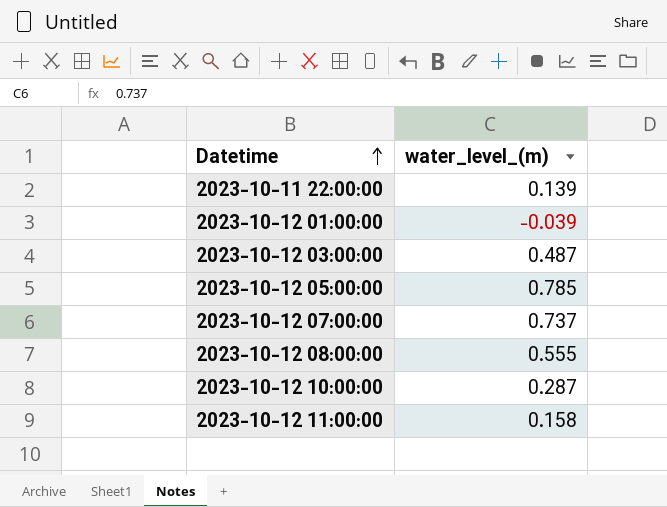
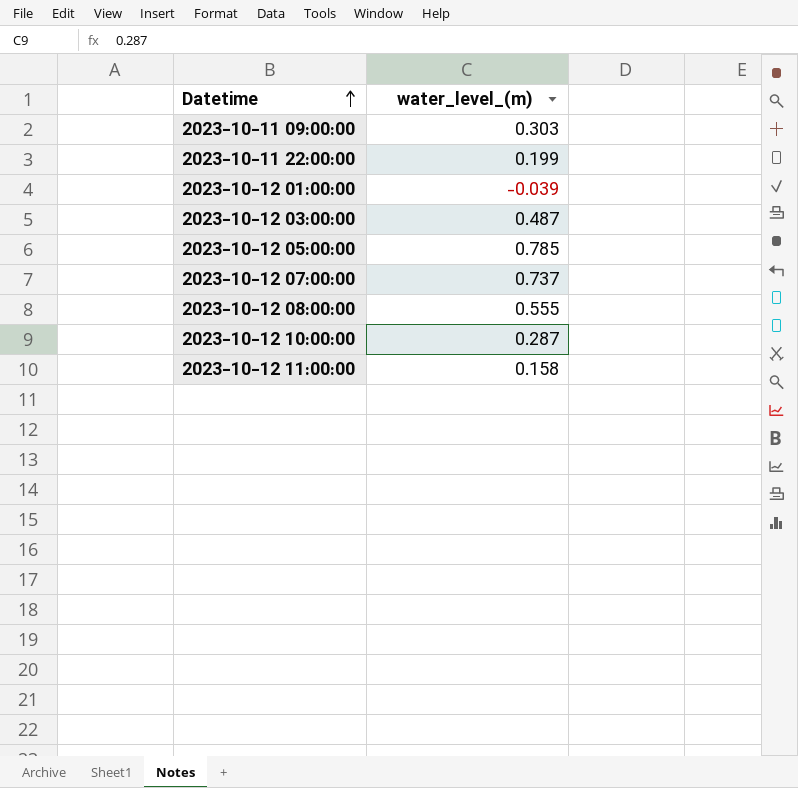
row 2023-10-11 09:00:00: none -> 0.303
2023-10-11 22:00:00 | water_level_(m): 0.139 -> 0.199

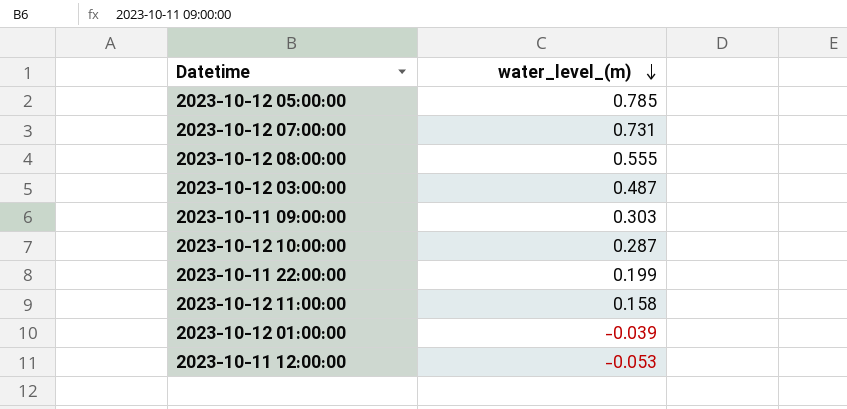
row order: Datetime ascending -> water_level_(m) descending
2023-10-12 07:00:00 | water_level_(m): 0.737 -> 0.731
row 2023-10-11 12:00:00: none -> -0.053

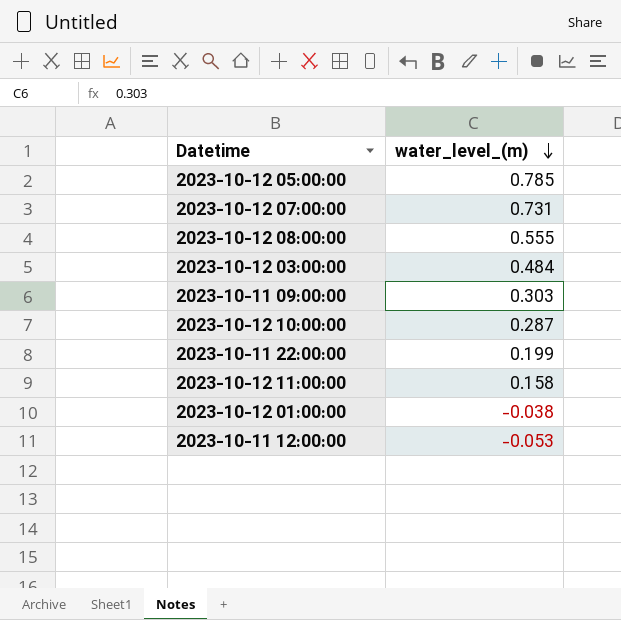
2023-10-12 03:00:00 | water_level_(m): 0.487 -> 0.484
2023-10-12 01:00:00 | water_level_(m): -0.039 -> -0.038

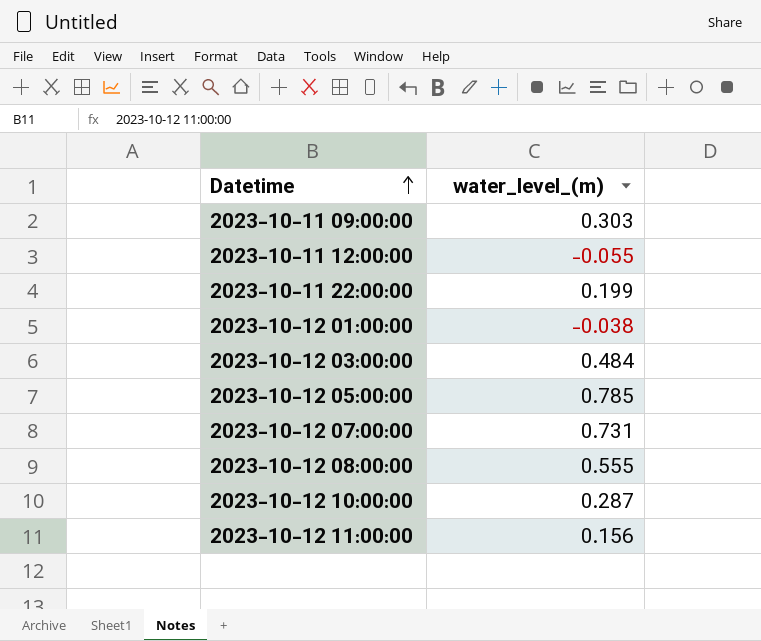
row order: water_level_(m) descending -> Datetime ascending
2023-10-11 12:00:00 | water_level_(m): -0.053 -> -0.055
2023-10-12 11:00:00 | water_level_(m): 0.158 -> 0.156

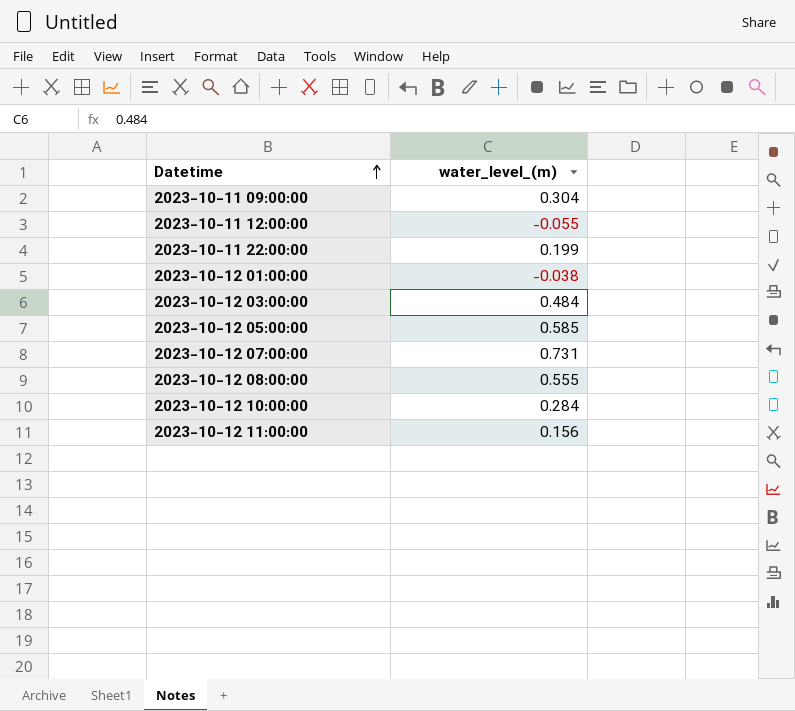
2023-10-11 09:00:00 | water_level_(m): 0.303 -> 0.304
2023-10-12 05:00:00 | water_level_(m): 0.785 -> 0.585
2023-10-12 10:00:00 | water_level_(m): 0.287 -> 0.284

